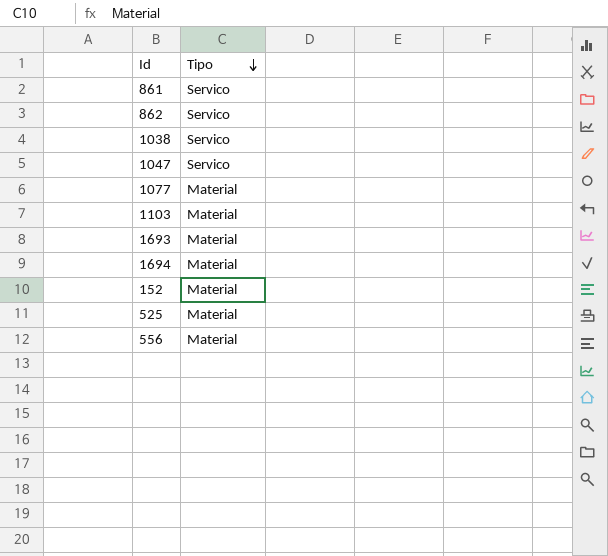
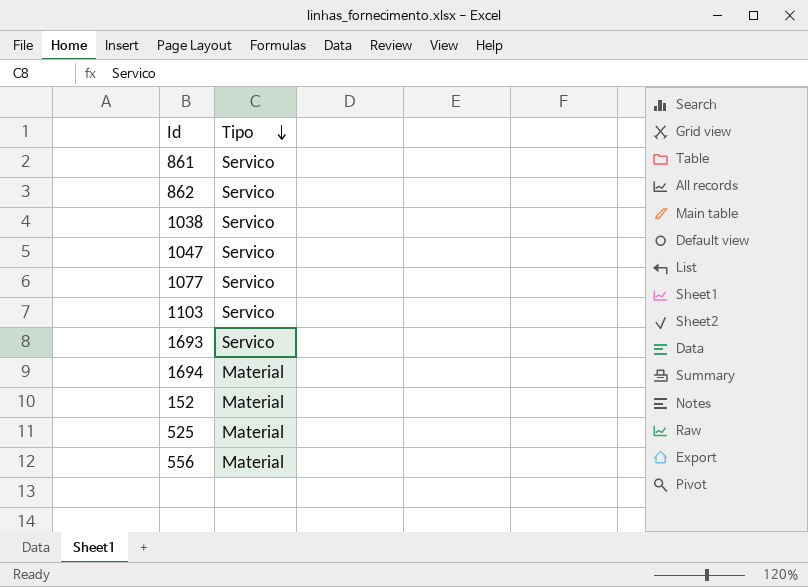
1077 | Tipo: Material -> Servico
1103 | Tipo: Material -> Servico
1693 | Tipo: Material -> Servico

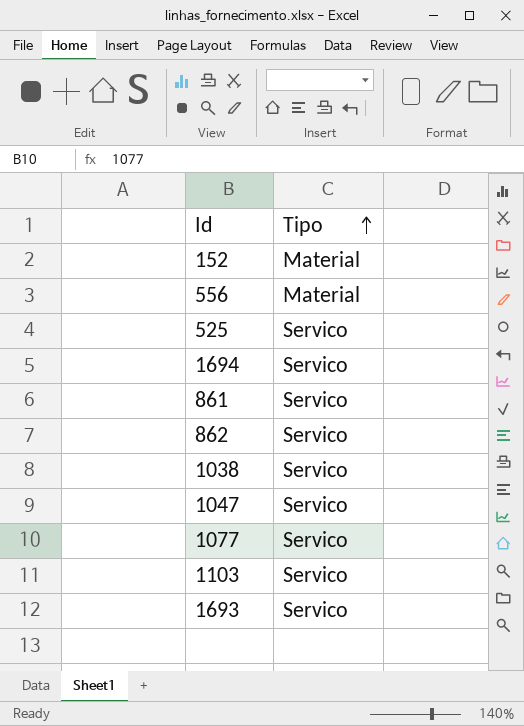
row order: Tipo descending -> Tipo ascending
525 | Tipo: Material -> Servico
1694 | Tipo: Material -> Servico

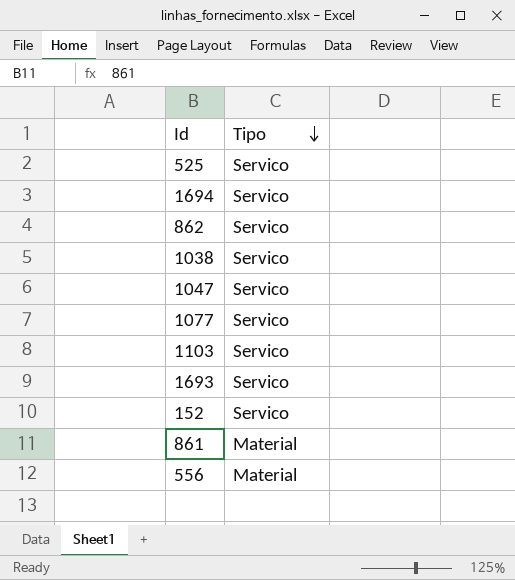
row order: Tipo ascending -> Tipo descending
152 | Tipo: Material -> Servico
861 | Tipo: Servico -> Material

